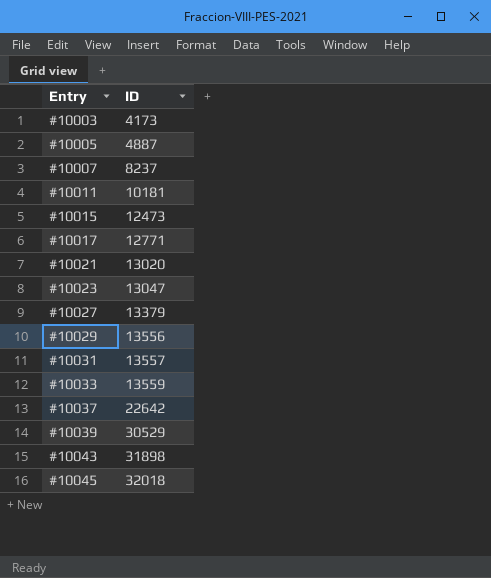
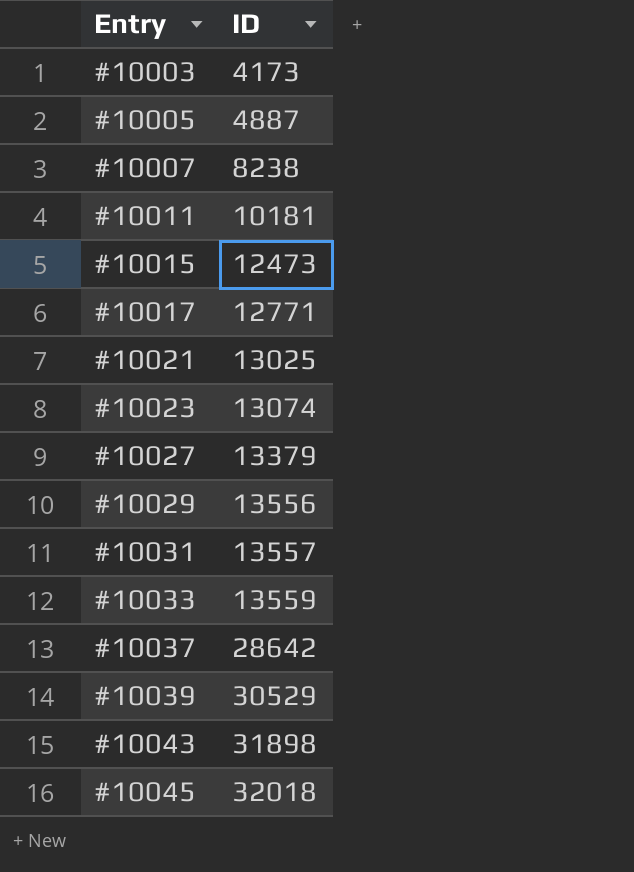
#10007 | ID: 8237 -> 8238
#10021 | ID: 13020 -> 13025
#10023 | ID: 13047 -> 13074
#10037 | ID: 22642 -> 28642

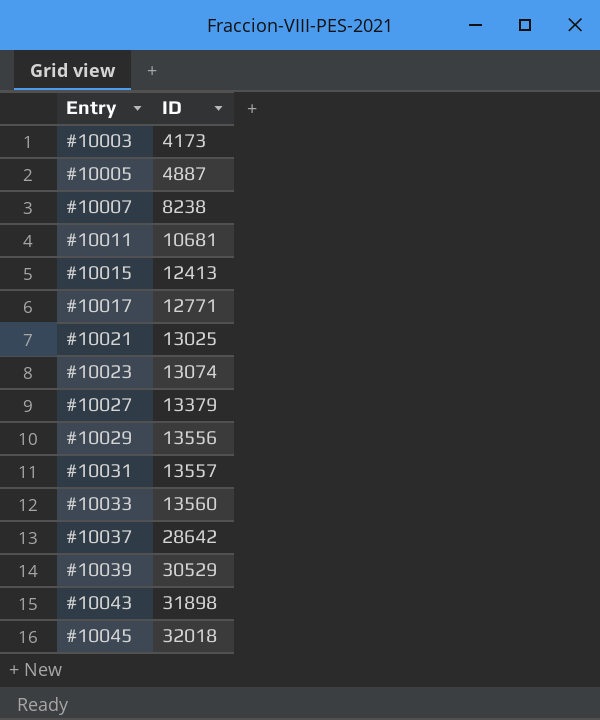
#10011 | ID: 10181 -> 10681
#10015 | ID: 12473 -> 12413
#10033 | ID: 13559 -> 13560

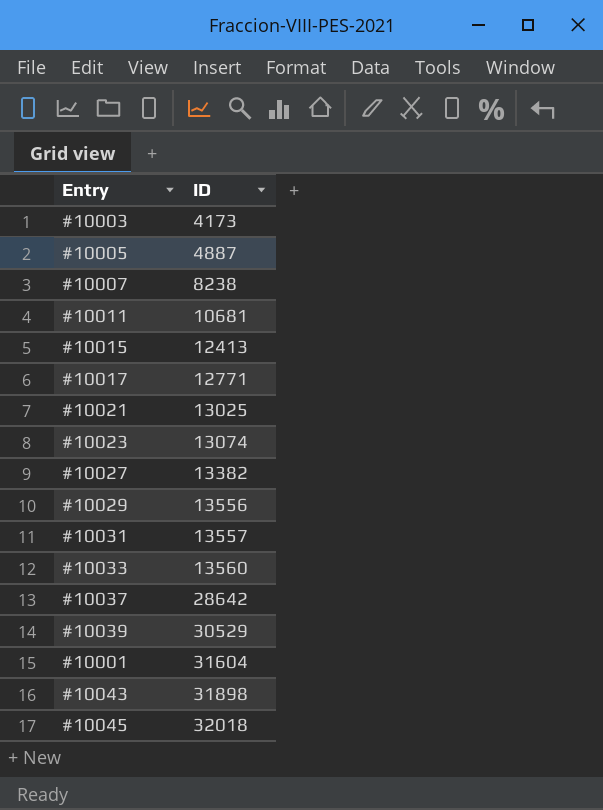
#10027 | ID: 13379 -> 13382
row #10001: none -> 31604

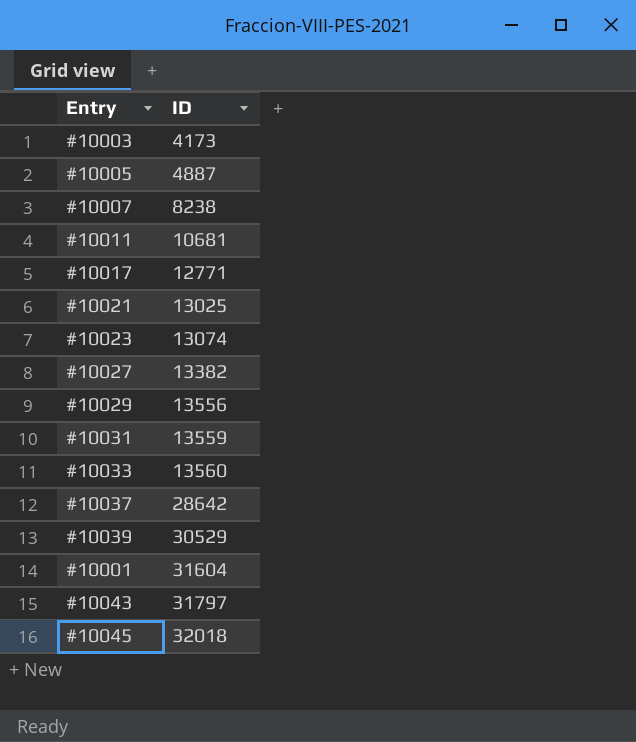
row #10015: 12413 -> none
#10031 | ID: 13557 -> 13559
#10043 | ID: 31898 -> 31797

